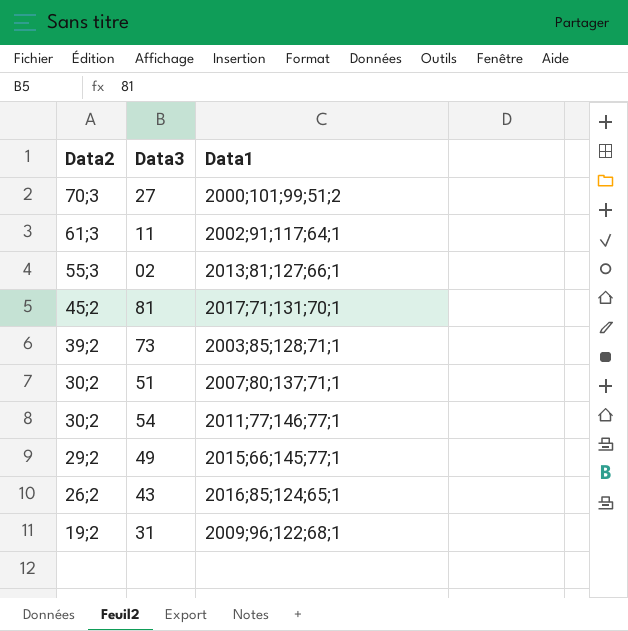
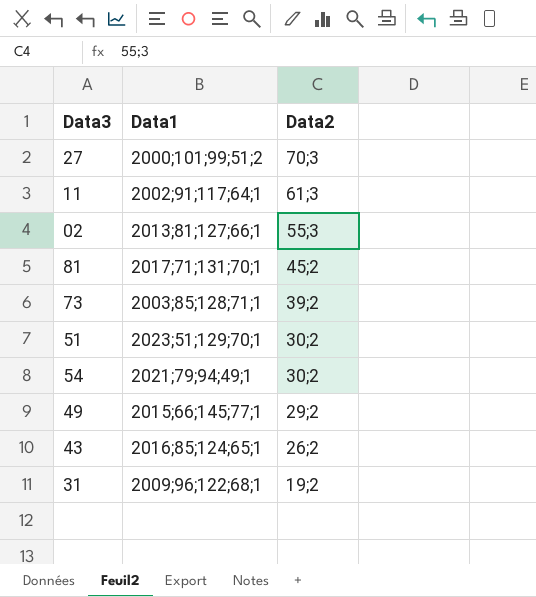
column Data2 | position: 1 -> 3
51 | Data1: 2007;80;137;71;1 -> 2023;51;129;70;1
54 | Data1: 2011;77;146;77;1 -> 2021;79;94;49;1

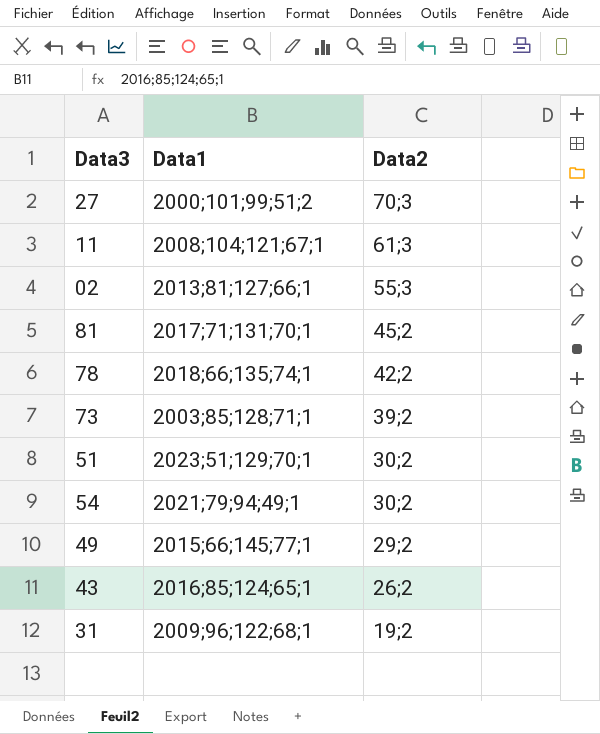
11 | Data1: 2002;91;117;64;1 -> 2008;104;121;67;1
row 78: none -> 2018;66;135;74;1 | 42;2

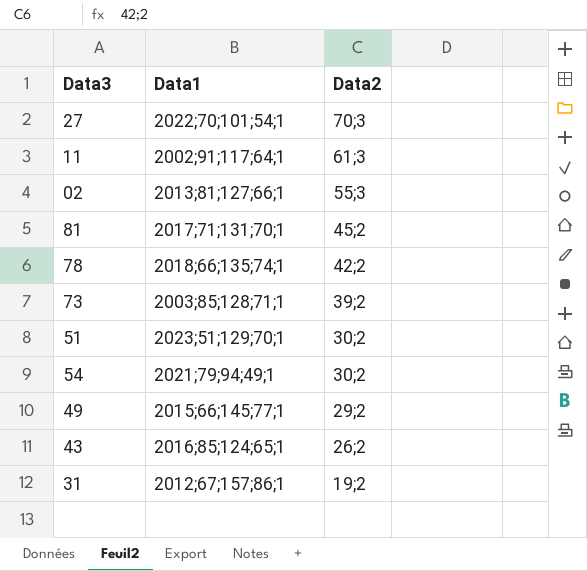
27 | Data1: 2000;101;99;51;2 -> 2022;70;101;54;1
11 | Data1: 2008;104;121;67;1 -> 2002;91;117;64;1
31 | Data1: 2009;96;122;68;1 -> 2012;67;157;86;1

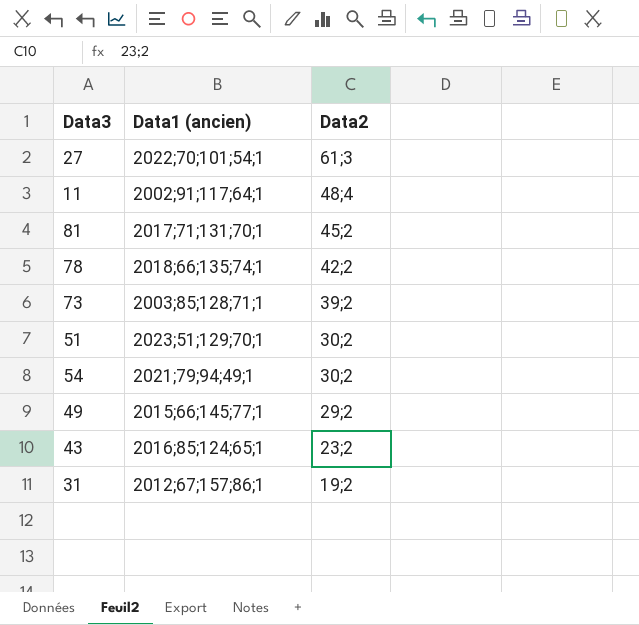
column name: Data1 -> Data1 (ancien)
row 02: 2013;81;127;66;1 | 55;3 -> none
27 | Data2: 70;3 -> 61;3
11 | Data2: 61;3 -> 48;4
43 | Data2: 26;2 -> 23;2

